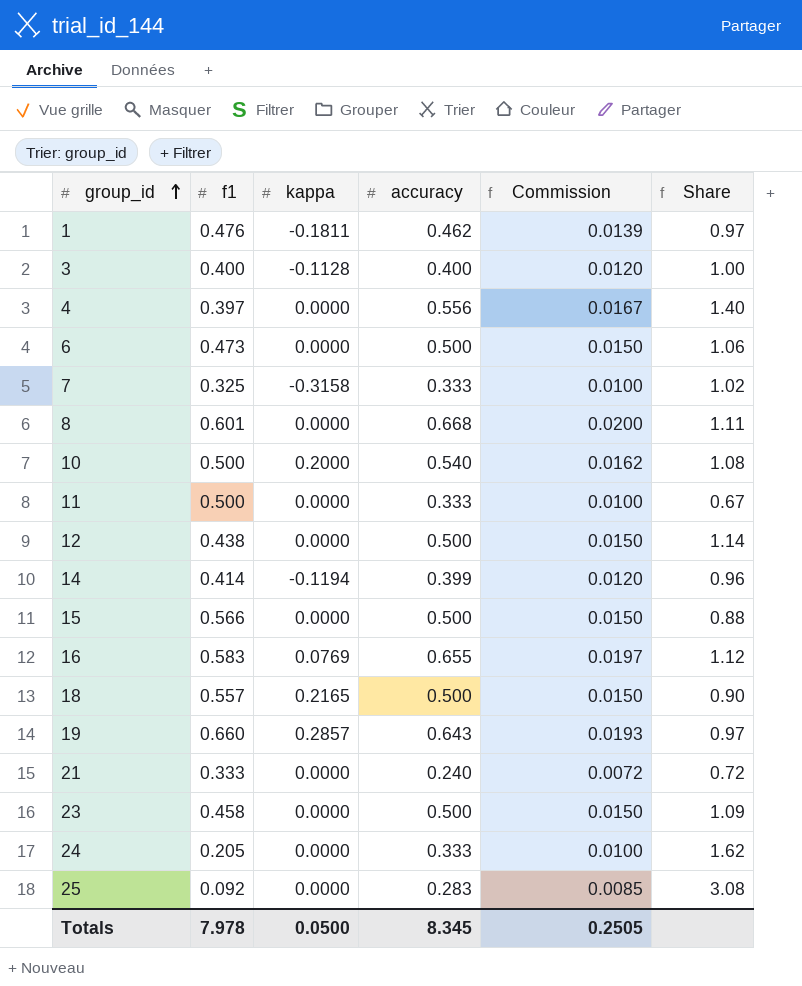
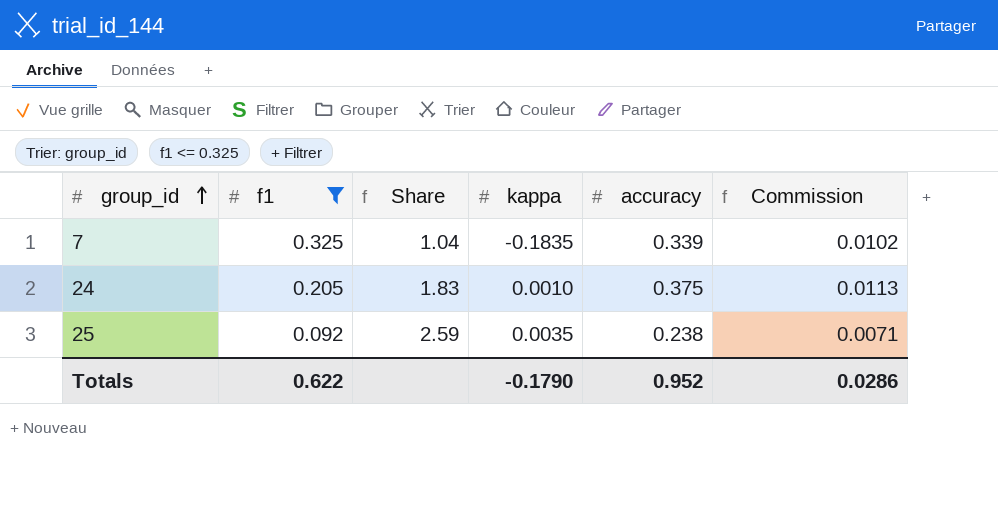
filter: none -> f1 <= 0.325
column Share | position: 6 -> 3
7 | Share: 1.02 -> 1.04
7 | kappa: -0.3158 -> -0.1835
7 | accuracy: 0.333 -> 0.339
7 | Commission: 0.0100 -> 0.0102
24 | Share: 1.62 -> 1.83
24 | kappa: 0.0000 -> 0.0010
24 | accuracy: 0.333 -> 0.375
24 | Commission: 0.0100 -> 0.0113
25 | Share: 3.08 -> 2.59
25 | kappa: 0.0000 -> 0.0035
25 | accuracy: 0.283 -> 0.238
25 | Commission: 0.0085 -> 0.0071
Totals | f1: 7.978 -> 0.622
Totals | kappa: 0.0500 -> -0.1790
Totals | accuracy: 8.345 -> 0.952
Totals | Commission: 0.2505 -> 0.0286

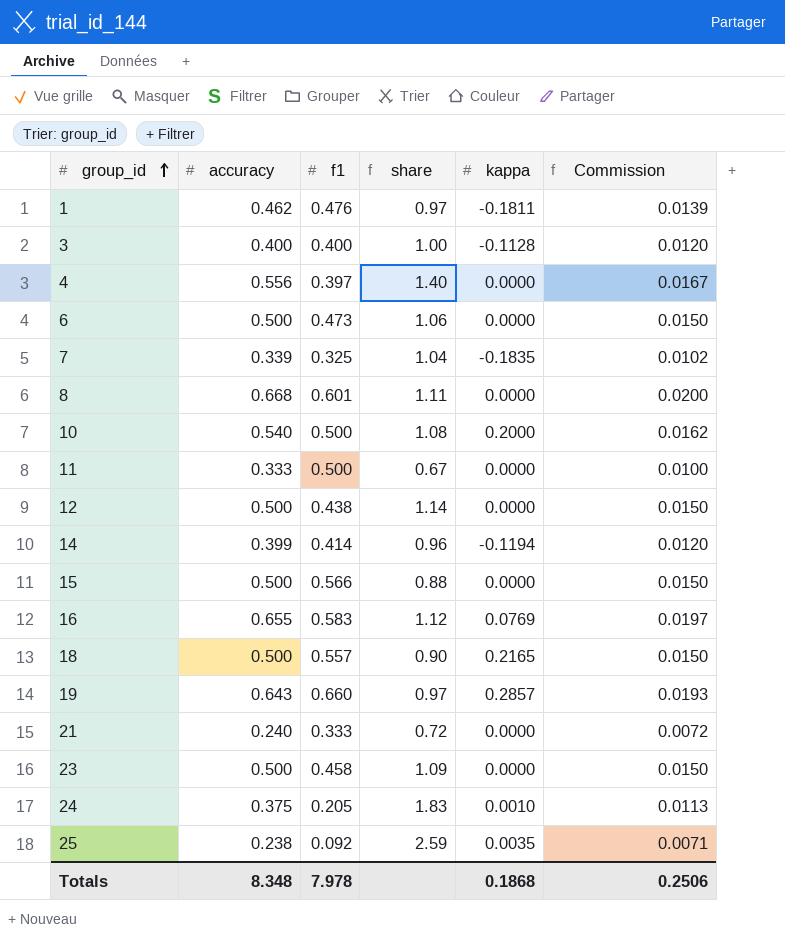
filter: f1 <= 0.325 -> none
column accuracy | position: 5 -> 2
column name: Share -> share
Totals | accuracy: 0.952 -> 8.348
Totals | f1: 0.622 -> 7.978
Totals | kappa: -0.1790 -> 0.1868
Totals | Commission: 0.0286 -> 0.2506

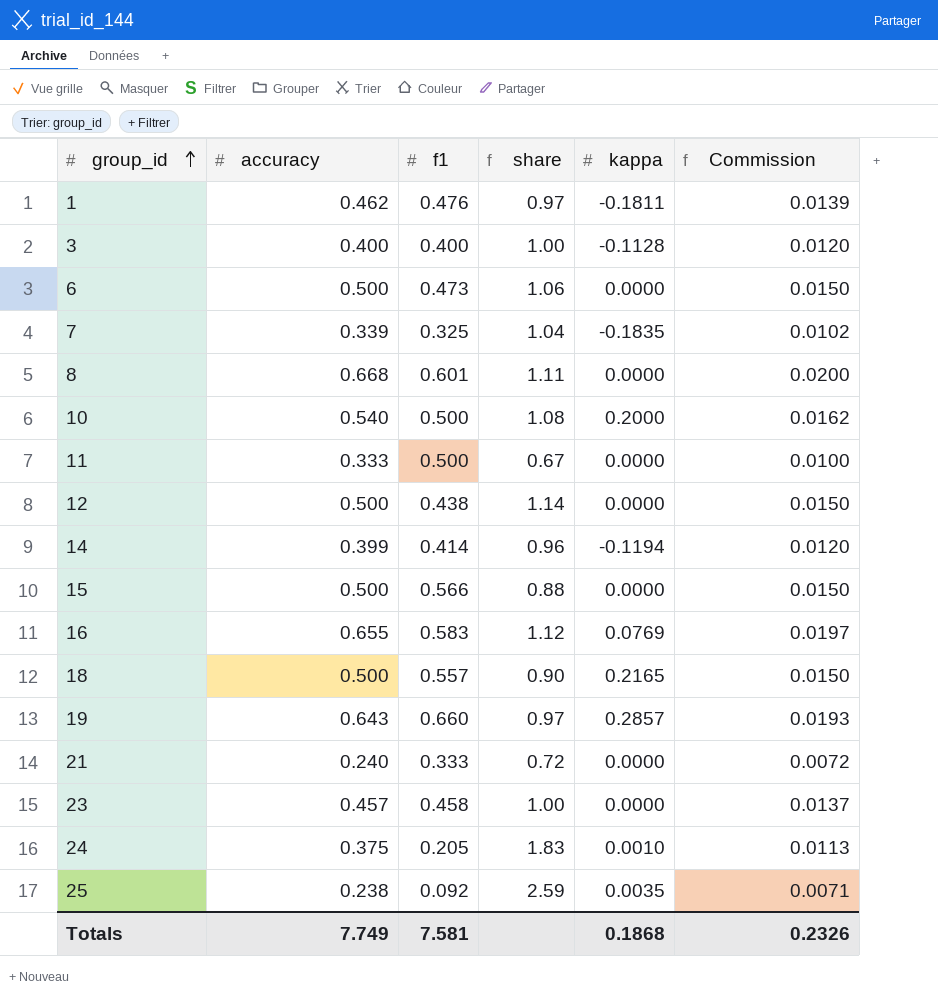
row 4: 0.556 | 0.397 | 1.40 | 0.0000 | 0.0167 -> none
23 | accuracy: 0.500 -> 0.457
23 | share: 1.09 -> 1.00
23 | Commission: 0.0150 -> 0.0137
Totals | accuracy: 8.348 -> 7.749
Totals | f1: 7.978 -> 7.581
Totals | Commission: 0.2506 -> 0.2326

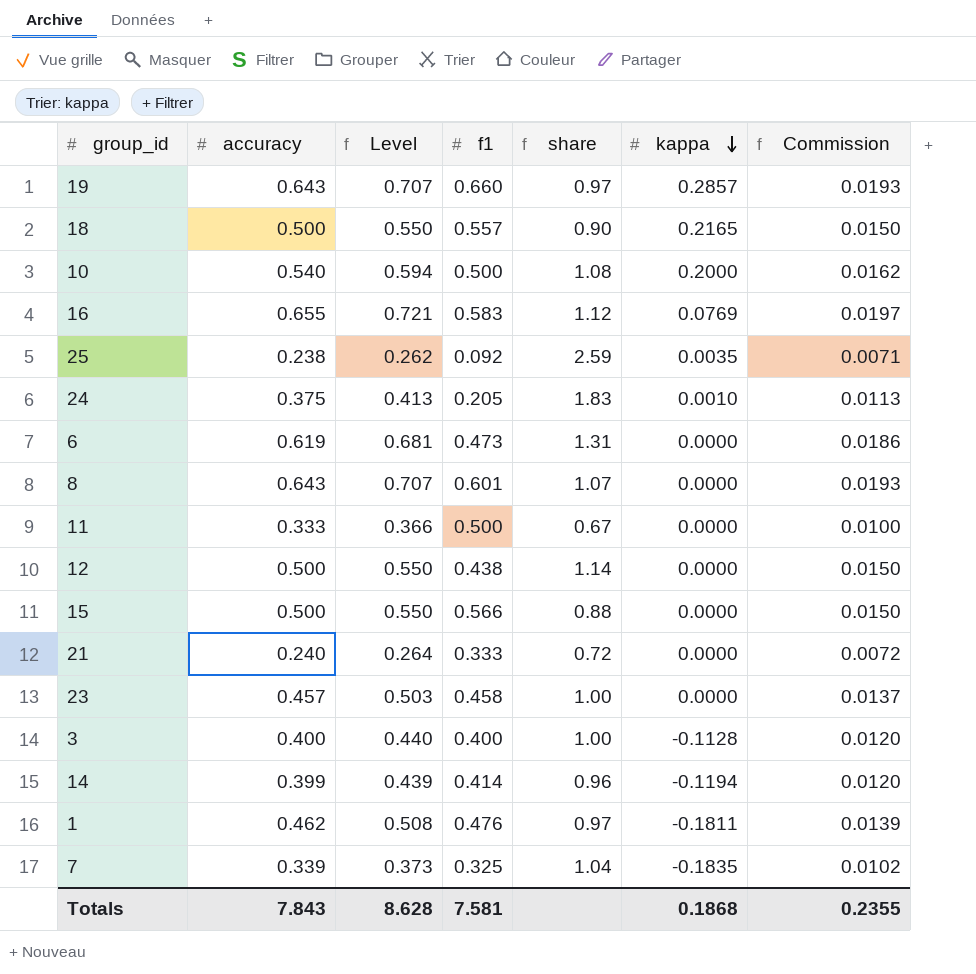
row order: group_id ascending -> kappa descending
column Level | formula: none -> [accuracy] * 1.1
6 | accuracy: 0.500 -> 0.619
6 | share: 1.06 -> 1.31
6 | Commission: 0.0150 -> 0.0186
8 | accuracy: 0.668 -> 0.643
8 | share: 1.11 -> 1.07
8 | Commission: 0.0200 -> 0.0193
Totals | accuracy: 7.749 -> 7.843
Totals | Commission: 0.2326 -> 0.2355

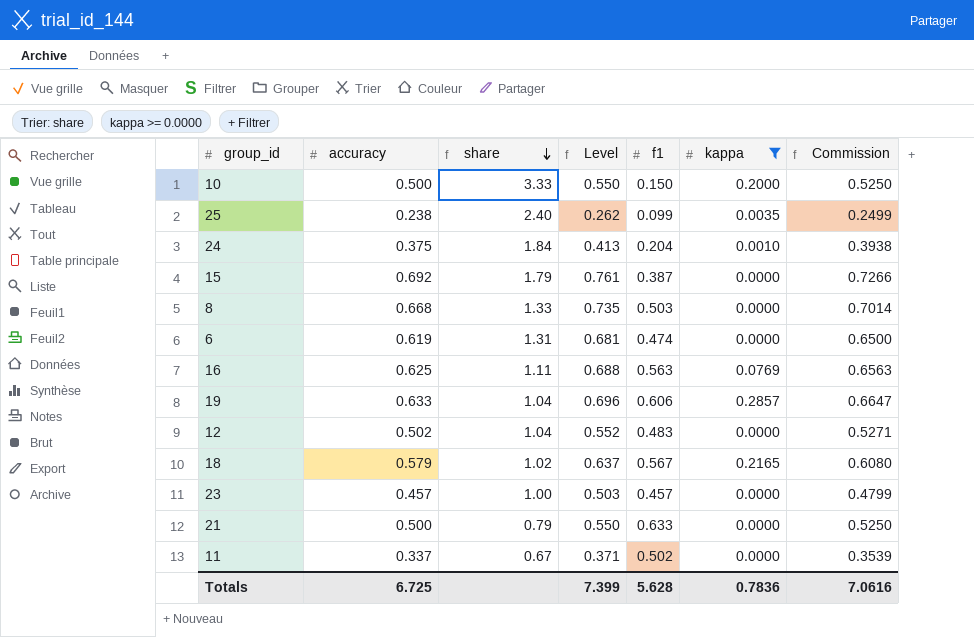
filter: none -> kappa >= 0.0000
row order: kappa descending -> share descending
column share | position: 5 -> 3
column Commission | formula: [accuracy] * 0.03 -> [accuracy] * 1.05
10 | accuracy: 0.540 -> 0.500
10 | share: 1.08 -> 3.33
10 | Level: 0.594 -> 0.550
10 | f1: 0.500 -> 0.150
25 | share: 2.59 -> 2.40
25 | f1: 0.092 -> 0.099
24 | share: 1.83 -> 1.84
24 | f1: 0.205 -> 0.204
15 | accuracy: 0.500 -> 0.692
15 | share: 0.88 -> 1.79
15 | Level: 0.550 -> 0.761
15 | f1: 0.566 -> 0.387
8 | accuracy: 0.643 -> 0.668
8 | share: 1.07 -> 1.33
8 | Level: 0.707 -> 0.735
8 | f1: 0.601 -> 0.503
6 | f1: 0.473 -> 0.474
16 | accuracy: 0.655 -> 0.625
16 | share: 1.12 -> 1.11
16 | Level: 0.721 -> 0.688
16 | f1: 0.583 -> 0.563
19 | accuracy: 0.643 -> 0.633
19 | share: 0.97 -> 1.04
19 | Level: 0.707 -> 0.696
19 | f1: 0.660 -> 0.606
12 | accuracy: 0.500 -> 0.502
12 | share: 1.14 -> 1.04
12 | Level: 0.550 -> 0.552
12 | f1: 0.438 -> 0.483
18 | accuracy: 0.500 -> 0.579
18 | share: 0.90 -> 1.02
18 | Level: 0.550 -> 0.637
18 | f1: 0.557 -> 0.567
23 | f1: 0.458 -> 0.457
21 | accuracy: 0.240 -> 0.500
21 | share: 0.72 -> 0.79
21 | Level: 0.264 -> 0.550
21 | f1: 0.333 -> 0.633
11 | accuracy: 0.333 -> 0.337
11 | Level: 0.366 -> 0.371
11 | f1: 0.500 -> 0.502
Totals | accuracy: 7.843 -> 6.725
Totals | Level: 8.628 -> 7.399
Totals | f1: 7.581 -> 5.628
Totals | kappa: 0.1868 -> 0.7836
Totals | Commission: 0.2355 -> 7.0616

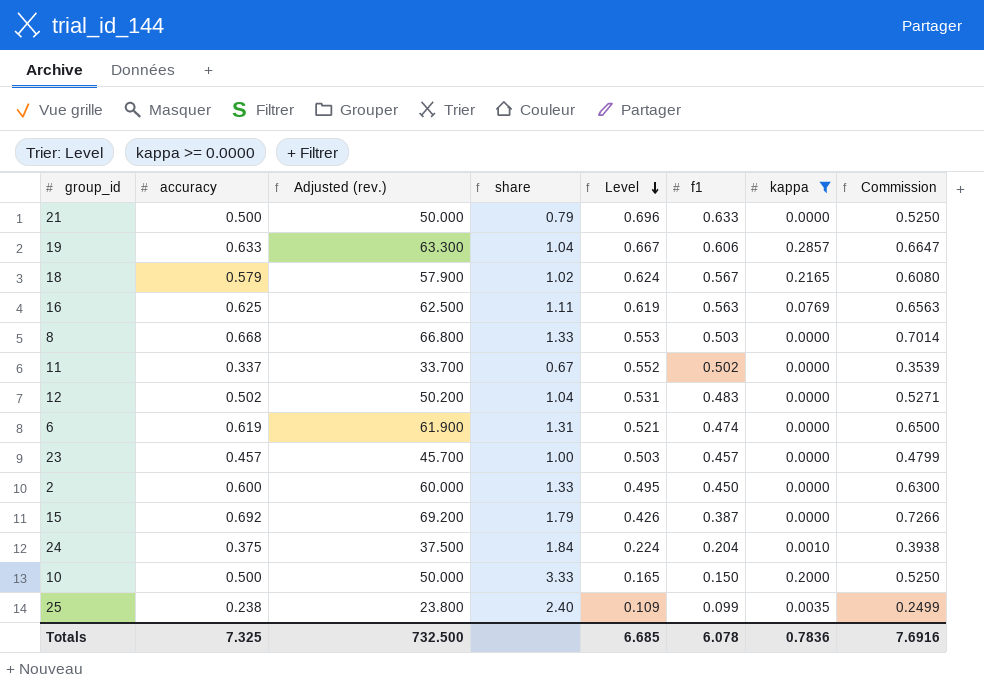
row order: share descending -> Level descending
column Adjusted (rev.) | formula: none -> [accuracy] * 100
column Level | formula: [accuracy] * 1.1 -> [f1] * 1.1
row 2: none -> 0.600 | 60.000 | 1.33 | 0.495 | 0.450 | 0.0000 | 0.6300
Totals | accuracy: 6.725 -> 7.325
Totals | Level: 7.399 -> 6.685
Totals | f1: 5.628 -> 6.078
Totals | Commission: 7.0616 -> 7.6916

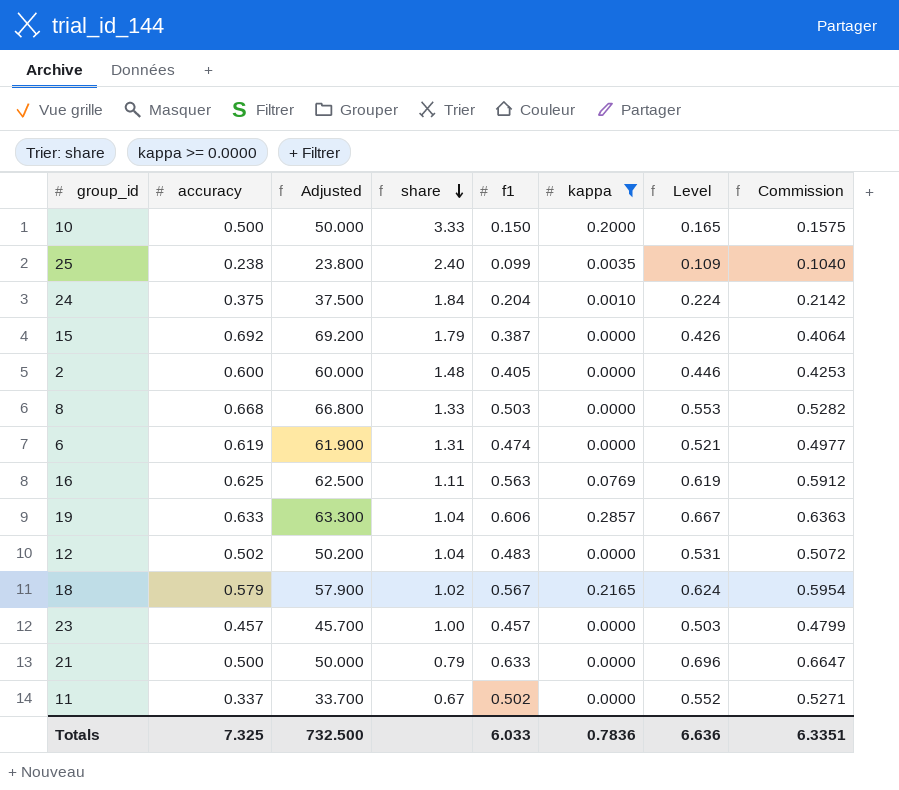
row order: Level descending -> share descending
column name: Adjusted (rev.) -> Adjusted
column Level | position: 5 -> 7
column Commission | formula: [accuracy] * 1.05 -> [f1] * 1.05
2 | share: 1.33 -> 1.48
2 | f1: 0.450 -> 0.405
2 | Level: 0.495 -> 0.446
Totals | f1: 6.078 -> 6.033
Totals | Level: 6.685 -> 6.636
Totals | Commission: 7.6916 -> 6.3351

